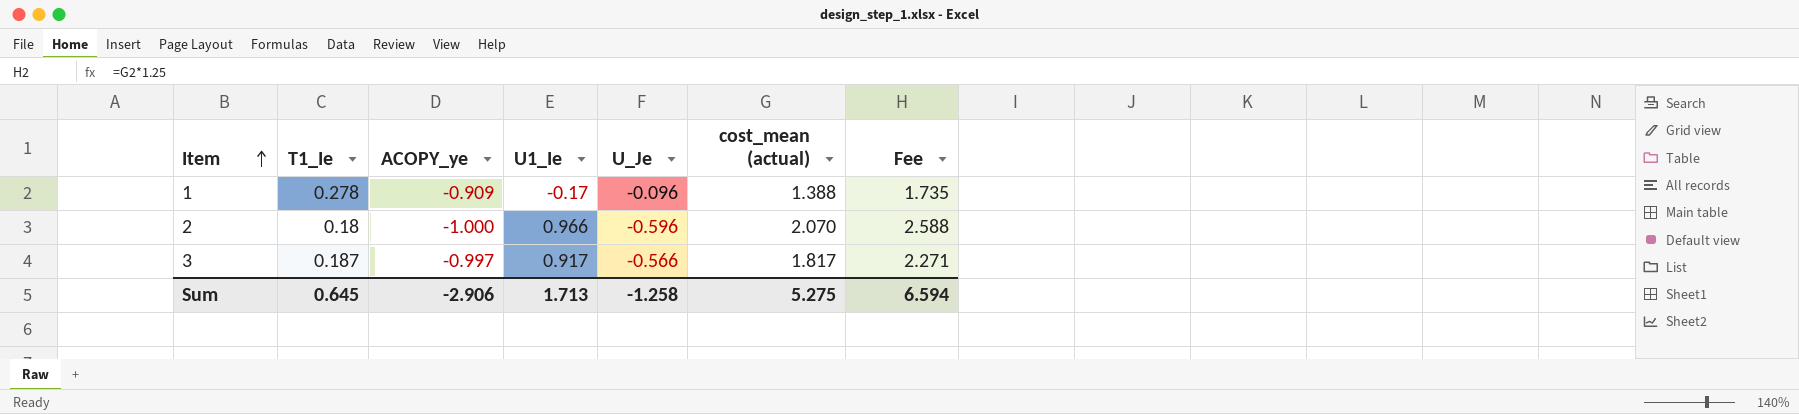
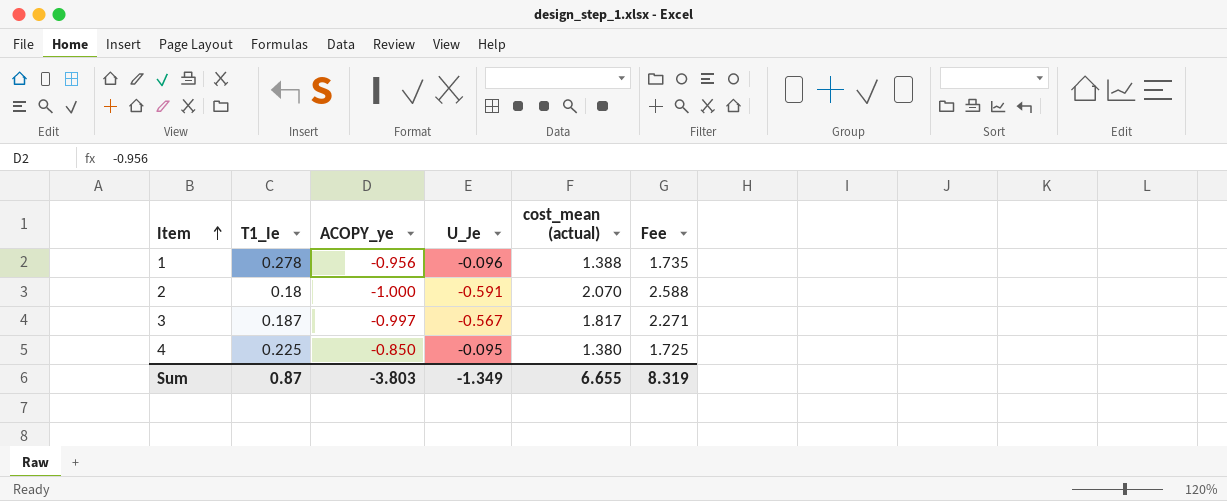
column U1_Ie | position: 4 -> none
1 | ACOPY_ye: -0.909 -> -0.956
2 | U_Je: -0.596 -> -0.591
3 | U_Je: -0.566 -> -0.567
row 4: none -> 0.225 | -0.850 | -0.095 | 1.380 | 1.725
Sum | T1_Ie: 0.645 -> 0.87
Sum | ACOPY_ye: -2.906 -> -3.803
Sum | U_Je: -1.258 -> -1.349
Sum | cost_mean (actual): 5.275 -> 6.655
Sum | Fee: 6.594 -> 8.319

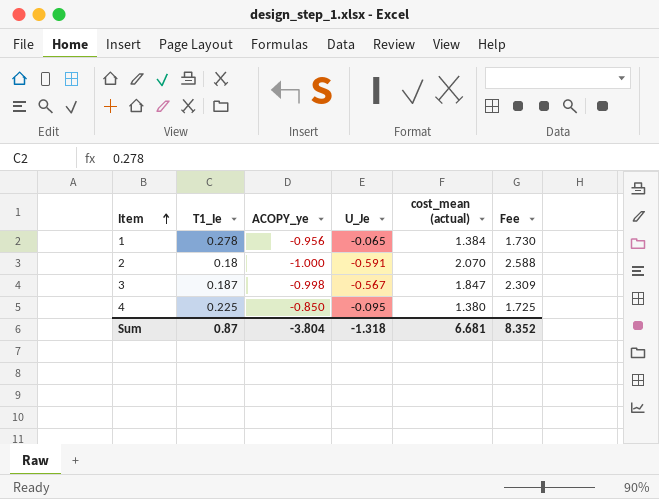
1 | U_Je: -0.096 -> -0.065
1 | cost_mean (actual): 1.388 -> 1.384
1 | Fee: 1.735 -> 1.730
3 | ACOPY_ye: -0.997 -> -0.998
3 | cost_mean (actual): 1.817 -> 1.847
3 | Fee: 2.271 -> 2.309
Sum | ACOPY_ye: -3.803 -> -3.804
Sum | U_Je: -1.349 -> -1.318
Sum | cost_mean (actual): 6.655 -> 6.681
Sum | Fee: 8.319 -> 8.352

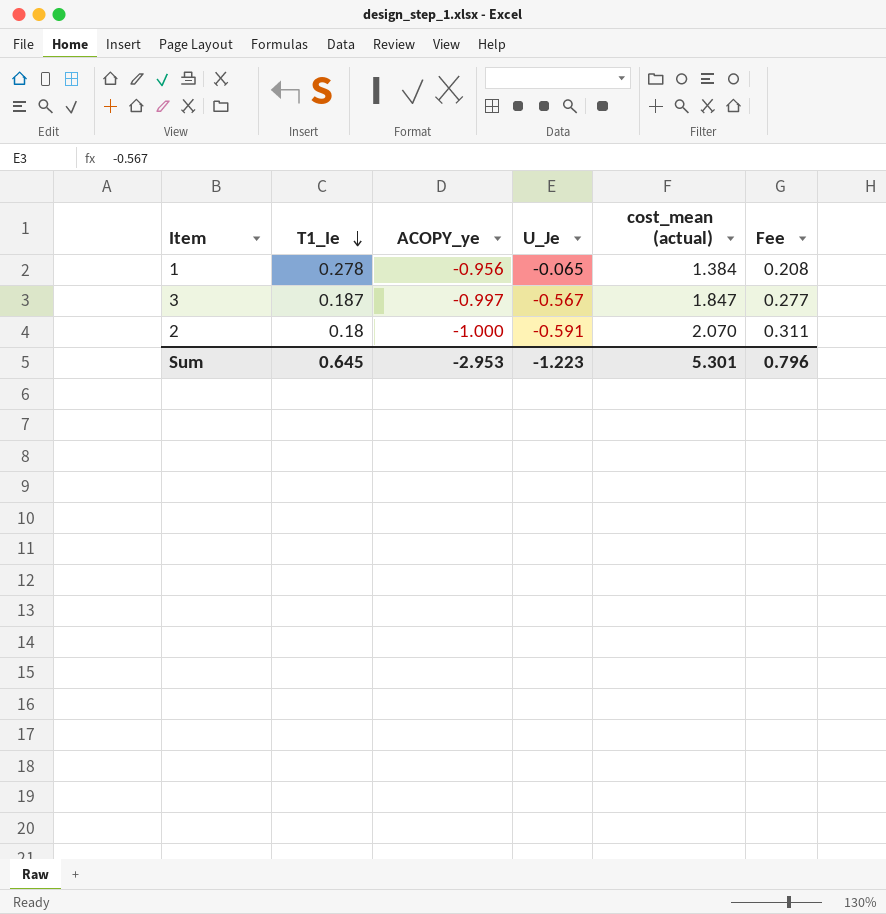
row order: Item ascending -> T1_Ie descending
column Fee | formula: [cost_mean (actual)] * 1.25 -> [cost_mean (actual)] * 0.15
row 4: 0.225 | -0.850 | -0.095 | 1.380 | 1.725 -> none
3 | ACOPY_ye: -0.998 -> -0.997
Sum | T1_Ie: 0.87 -> 0.645
Sum | ACOPY_ye: -3.804 -> -2.953
Sum | U_Je: -1.318 -> -1.223
Sum | cost_mean (actual): 6.681 -> 5.301
Sum | Fee: 8.352 -> 0.796

